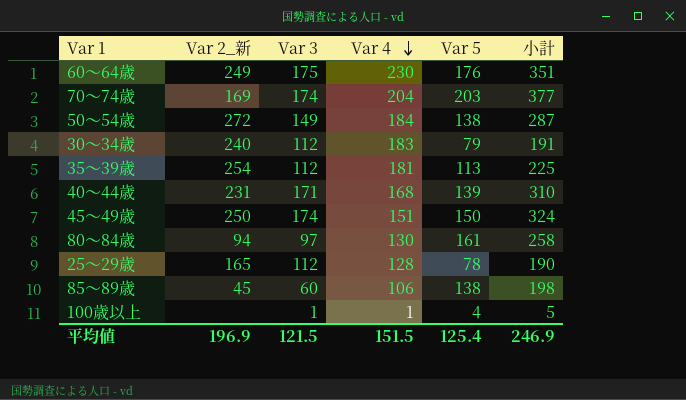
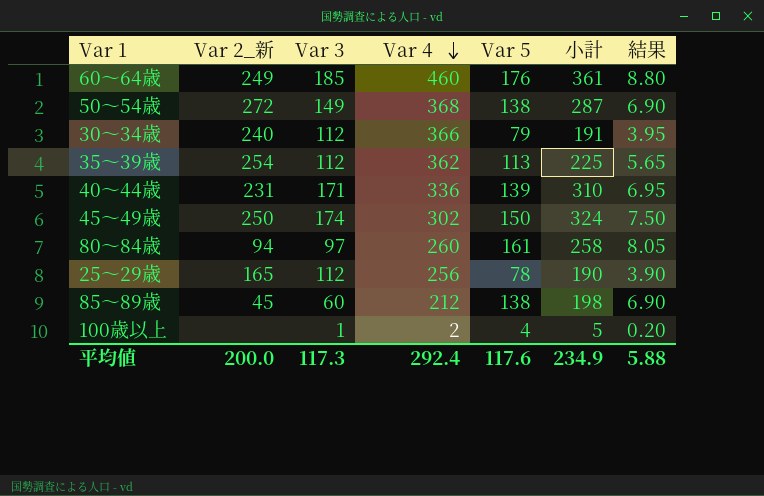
column 結果 | formula: none -> [Var 5] * 0.05
row 70～74歳: 169 | 174 | 204 | 203 | 377 -> none
60～64歳 | Var 3: 175 -> 185
60～64歳 | Var 4: 230 -> 460
60～64歳 | 小計: 351 -> 361
50～54歳 | Var 4: 184 -> 368
30～34歳 | Var 4: 183 -> 366
35～39歳 | Var 4: 181 -> 362
40～44歳 | Var 4: 168 -> 336
45～49歳 | Var 4: 151 -> 302
80～84歳 | Var 4: 130 -> 260
25～29歳 | Var 4: 128 -> 256
85～89歳 | Var 4: 106 -> 212
100歳以上 | Var 4: 1 -> 2
平均値 | Var 2_新: 196.9 -> 200.0
平均値 | Var 3: 121.5 -> 117.3
平均値 | Var 4: 151.5 -> 292.4
平均値 | Var 5: 125.4 -> 117.6
平均値 | 小計: 246.9 -> 234.9

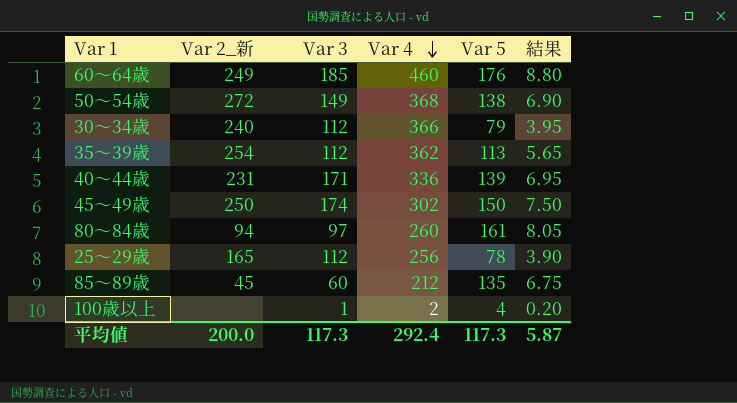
column 小計 | formula: [Var 3] + [Var 5] -> none
85～89歳 | Var 5: 138 -> 135
85～89歳 | 結果: 6.90 -> 6.75
平均値 | Var 5: 117.6 -> 117.3
平均値 | 結果: 5.88 -> 5.87

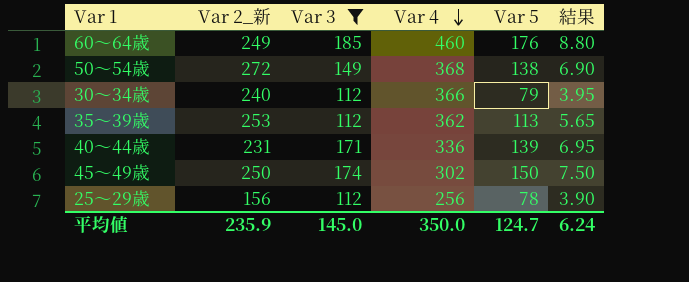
filter: none -> Var 3 >= 112
35～39歳 | Var 2_新: 254 -> 253
25～29歳 | Var 2_新: 165 -> 156
平均値 | Var 2_新: 200.0 -> 235.9
平均値 | Var 3: 117.3 -> 145.0
平均値 | Var 4: 292.4 -> 350.0
平均値 | Var 5: 117.3 -> 124.7
平均値 | 結果: 5.87 -> 6.24

